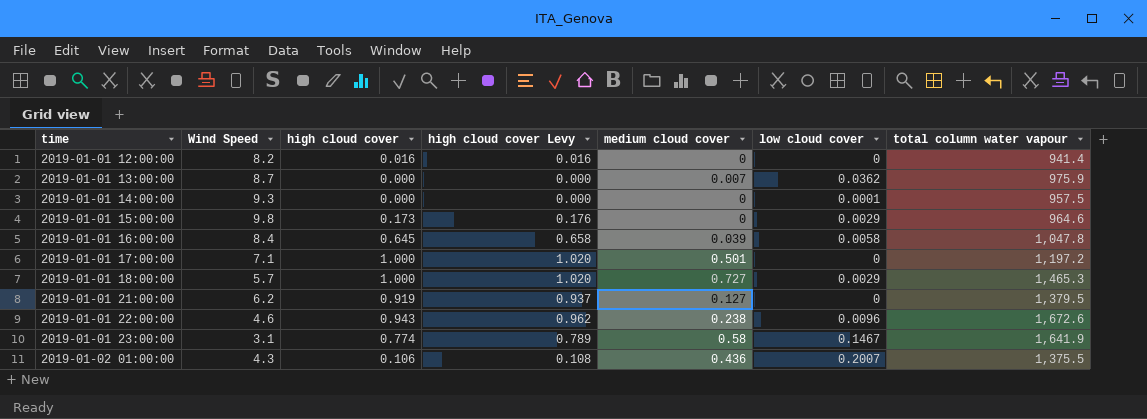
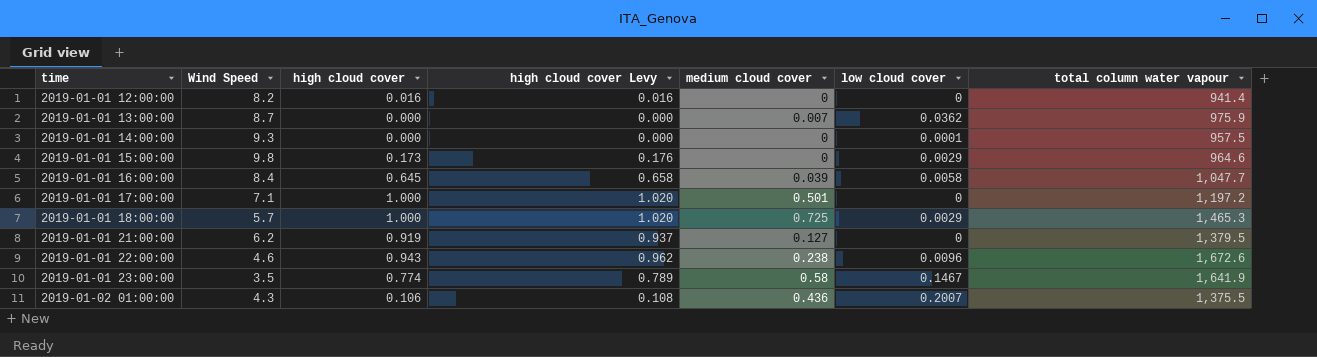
2019-01-01 16:00:00 | total column water vapour: 1,047.8 -> 1,047.7
2019-01-01 18:00:00 | medium cloud cover: 0.727 -> 0.725
2019-01-01 23:00:00 | Wind Speed: 3.1 -> 3.5

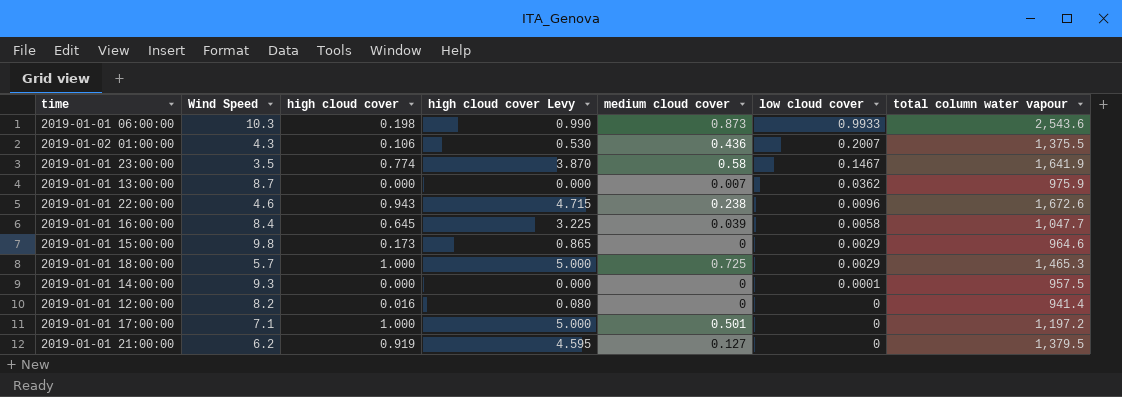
row order: time ascending -> low cloud cover descending
column high cloud cover Levy | formula: [high cloud cover] * 1.02 -> [high cloud cover] * 5
row 2019-01-01 06:00:00: none -> 10.3 | 0.198 | 0.990 | 0.873 | 0.9933 | 2,543.6

